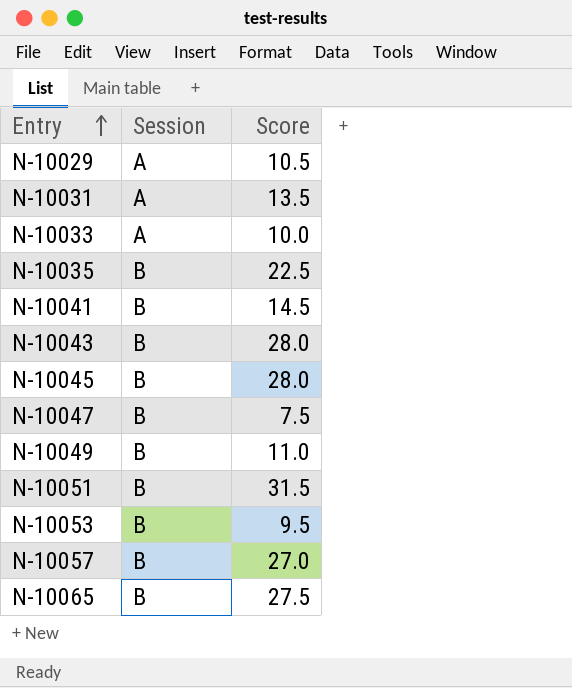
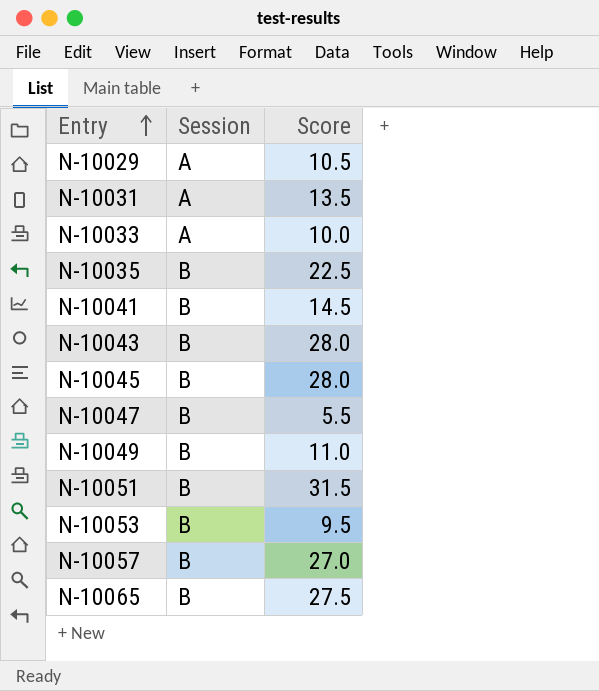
N-10047 | Score: 7.5 -> 5.5

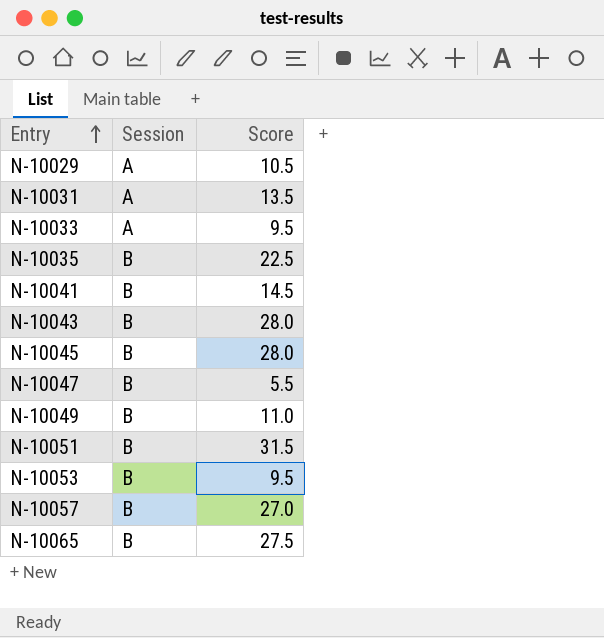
N-10033 | Score: 10.0 -> 9.5

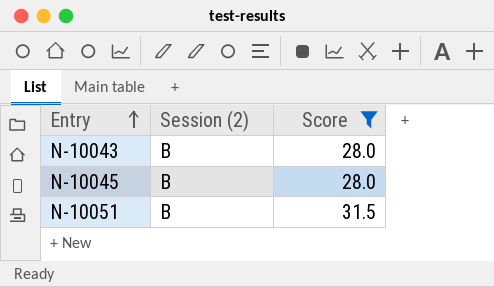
filter: none -> Score >= 28.0
column name: Session -> Session (2)

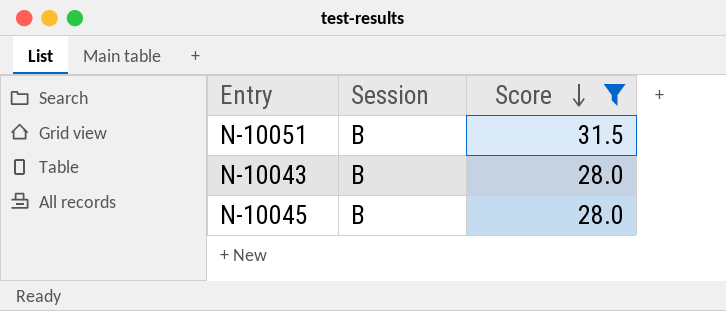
row order: Entry ascending -> Score descending
column name: Session (2) -> Session

